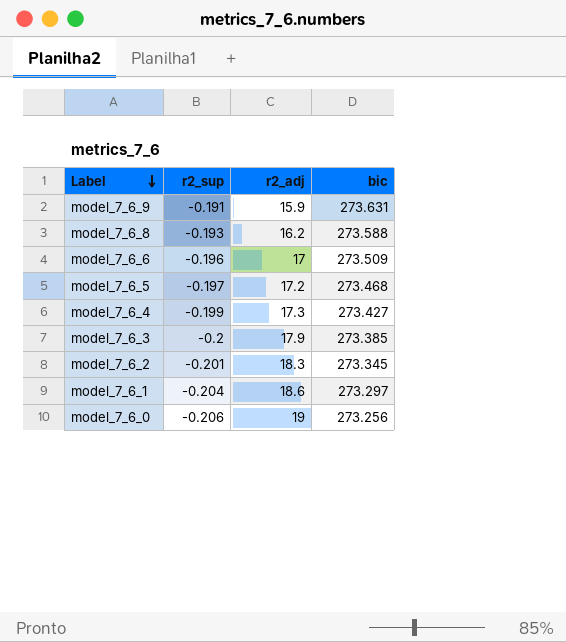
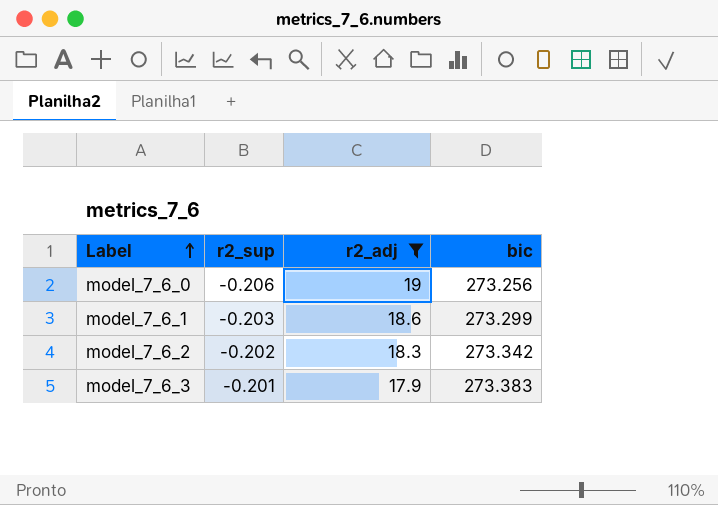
filter: none -> r2_adj >= 17.9
row order: Label descending -> Label ascending
model_7_6_1 | r2_sup: -0.204 -> -0.203
model_7_6_1 | bic: 273.297 -> 273.299
model_7_6_2 | r2_sup: -0.201 -> -0.202
model_7_6_2 | bic: 273.345 -> 273.342
model_7_6_3 | r2_sup: -0.2 -> -0.201
model_7_6_3 | bic: 273.385 -> 273.383

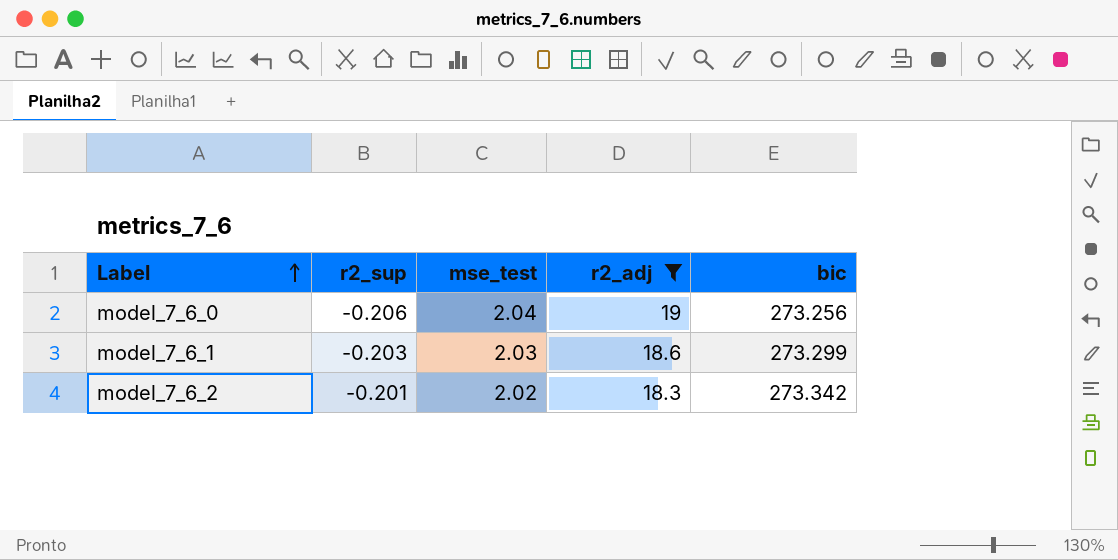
column mse_test | position: none -> 3
row model_7_6_3: -0.201 | 17.9 | 273.383 -> none
model_7_6_2 | r2_sup: -0.202 -> -0.201

